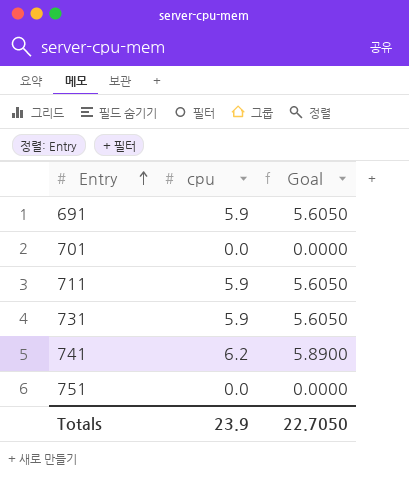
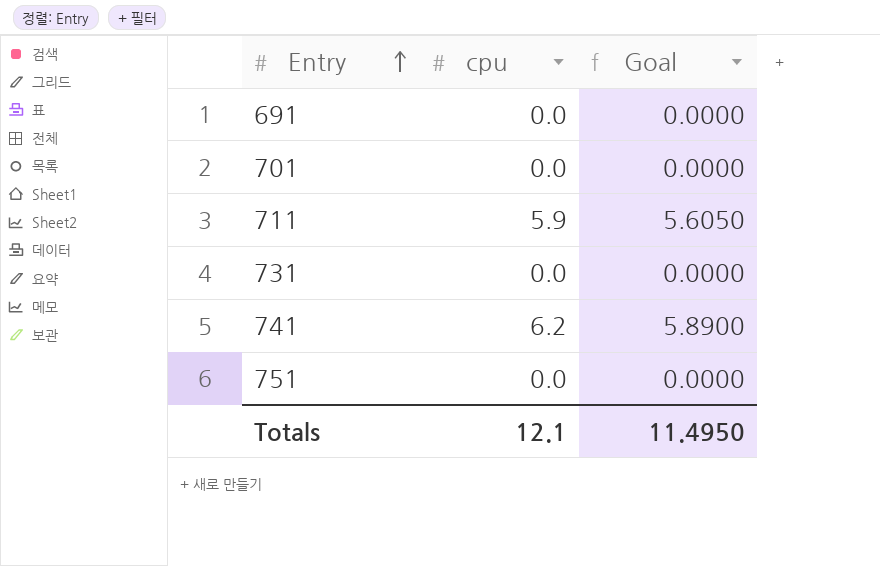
691 | cpu: 5.9 -> 0.0
691 | Goal: 5.6050 -> 0.0000
731 | cpu: 5.9 -> 0.0
731 | Goal: 5.6050 -> 0.0000
Totals | cpu: 23.9 -> 12.1
Totals | Goal: 22.7050 -> 11.4950

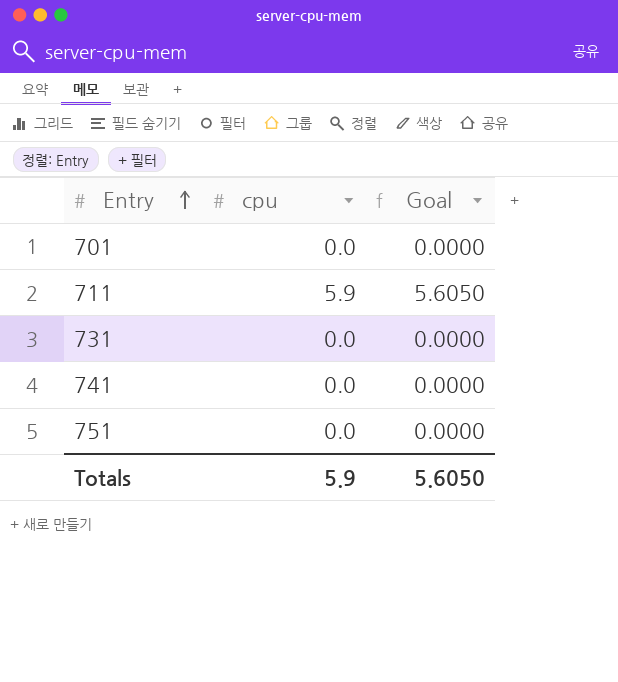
row 691: 0.0 | 0.0000 -> none
741 | cpu: 6.2 -> 0.0
741 | Goal: 5.8900 -> 0.0000
Totals | cpu: 12.1 -> 5.9
Totals | Goal: 11.4950 -> 5.6050

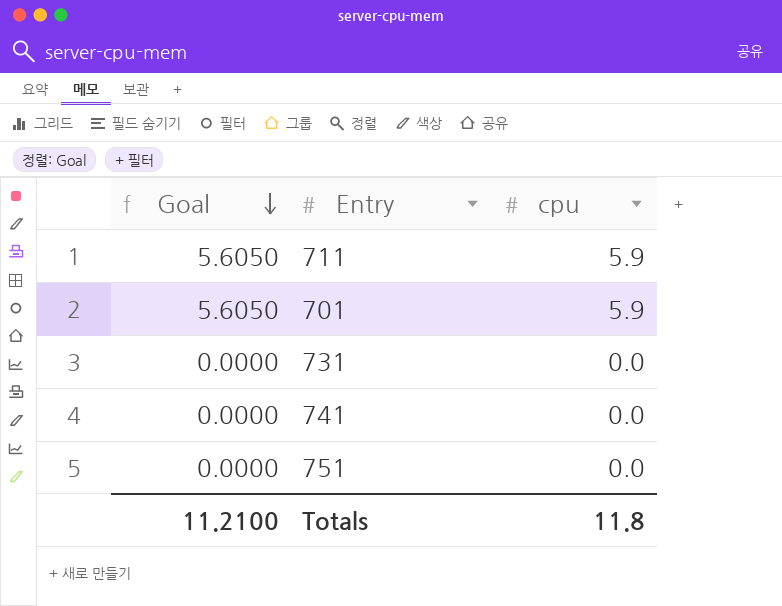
row order: Entry ascending -> Goal descending
column Goal | position: 3 -> 1
701 | Goal: 0.0000 -> 5.6050
701 | cpu: 0.0 -> 5.9
Totals | Goal: 5.6050 -> 11.2100
Totals | cpu: 5.9 -> 11.8

